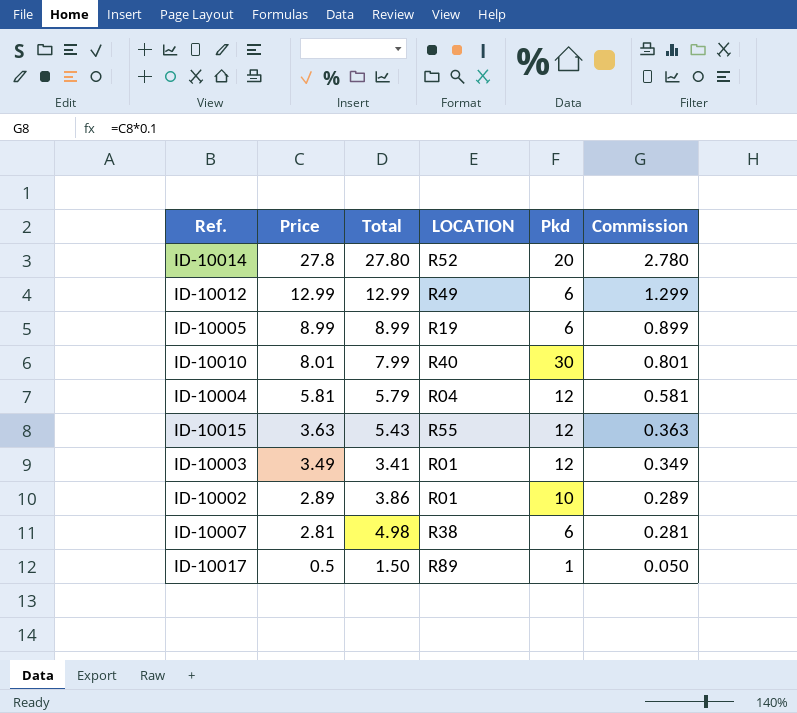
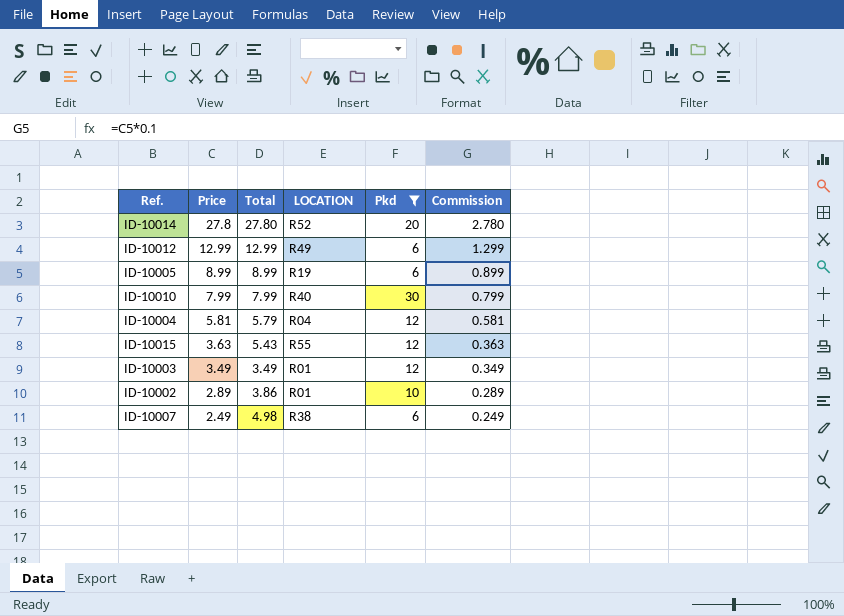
filter: none -> Pkd != 1
ID-10010 | Price: 8.01 -> 7.99
ID-10010 | Commission: 0.801 -> 0.799
ID-10003 | Total: 3.41 -> 3.49
ID-10007 | Price: 2.81 -> 2.49
ID-10007 | Commission: 0.281 -> 0.249

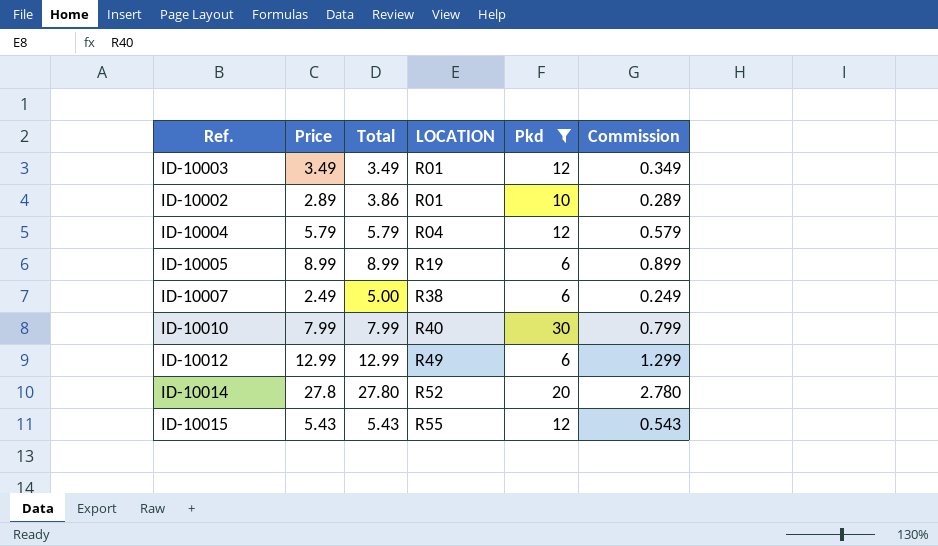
row order: Price descending -> LOCATION ascending
ID-10004 | Price: 5.81 -> 5.79
ID-10004 | Commission: 0.581 -> 0.579
ID-10007 | Total: 4.98 -> 5.00
ID-10015 | Price: 3.63 -> 5.43
ID-10015 | Commission: 0.363 -> 0.543

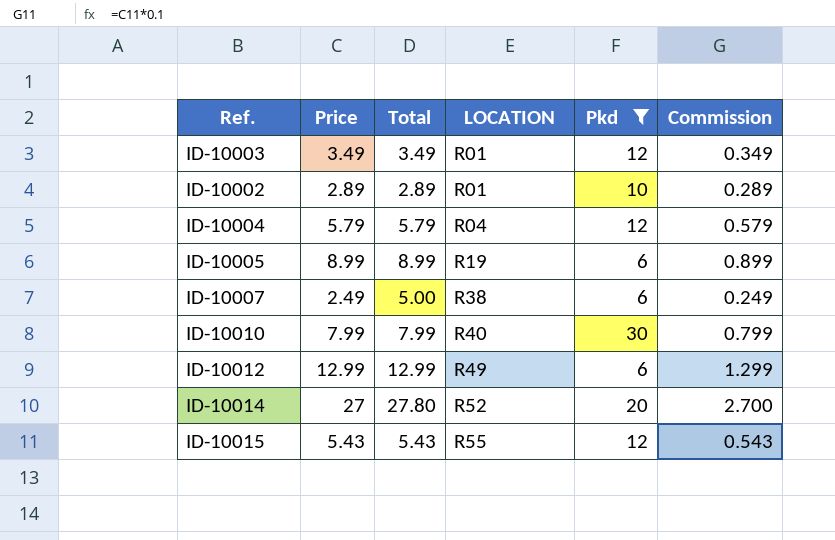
ID-10002 | Total: 3.86 -> 2.89
ID-10014 | Price: 27.8 -> 27
ID-10014 | Commission: 2.780 -> 2.700

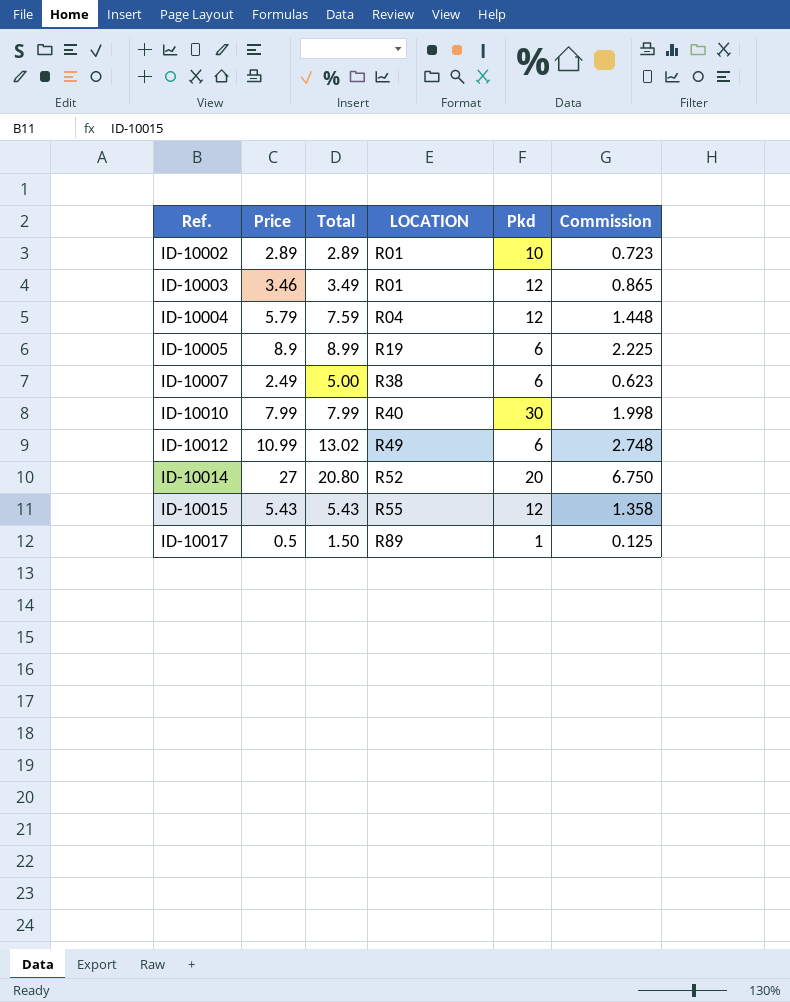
filter: Pkd != 1 -> none
row order: LOCATION ascending -> Ref. ascending
column Commission | formula: [Price] * 0.1 -> [Price] * 0.25
ID-10003 | Price: 3.49 -> 3.46
ID-10004 | Total: 5.79 -> 7.59
ID-10005 | Price: 8.99 -> 8.9
ID-10012 | Price: 12.99 -> 10.99
ID-10012 | Total: 12.99 -> 13.02
ID-10014 | Total: 27.80 -> 20.80

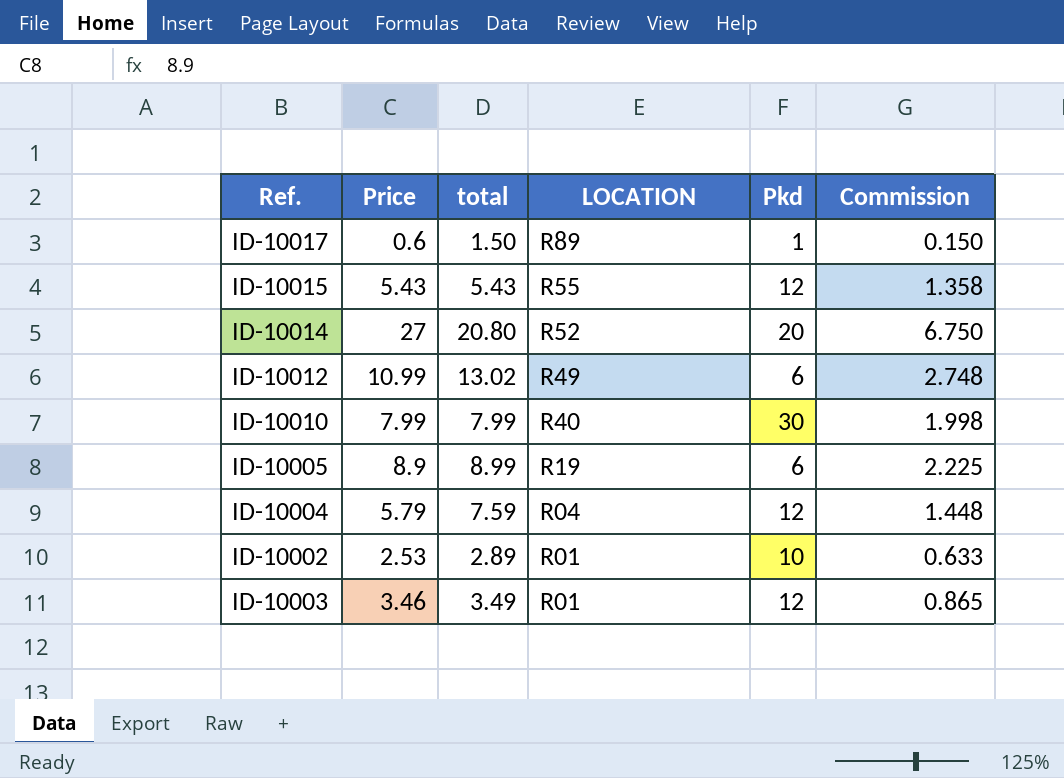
row order: Ref. ascending -> LOCATION descending
column name: Total -> total
row ID-10007: 2.49 | 5.00 | R38 | 6 | 0.623 -> none
ID-10017 | Price: 0.5 -> 0.6
ID-10017 | Commission: 0.125 -> 0.150
ID-10002 | Price: 2.89 -> 2.53
ID-10002 | Commission: 0.723 -> 0.633

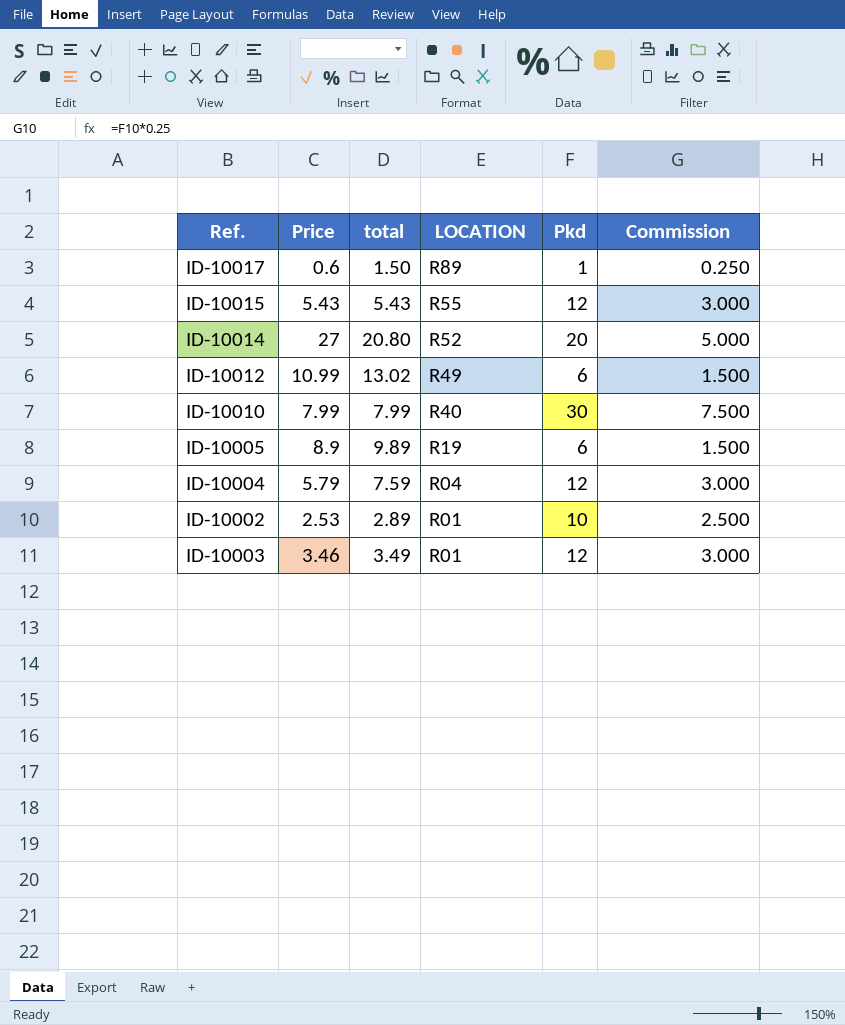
column Commission | formula: [Price] * 0.25 -> [Pkd] * 0.25
ID-10005 | total: 8.99 -> 9.89

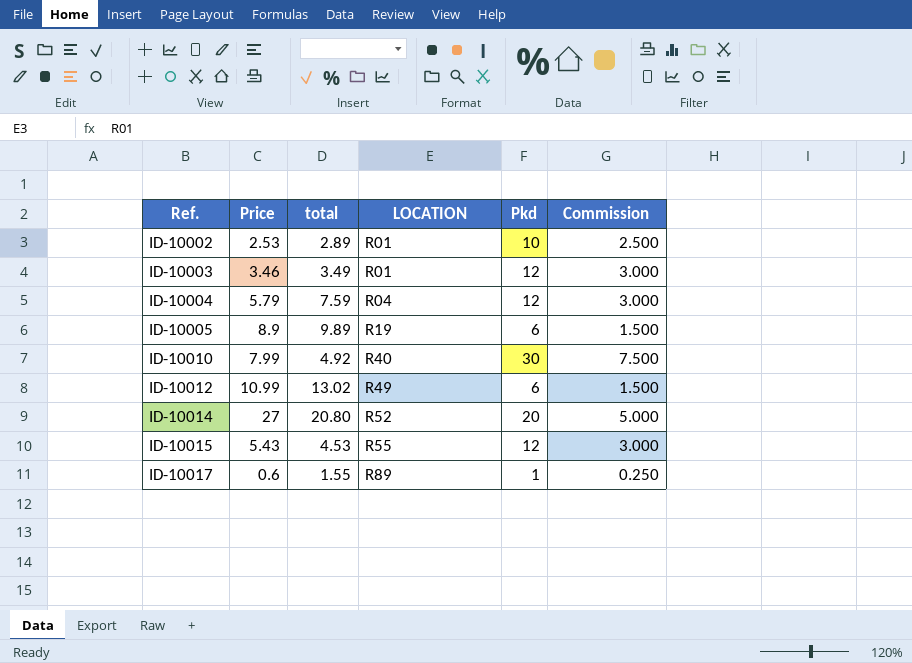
row order: LOCATION descending -> Ref. ascending
ID-10010 | total: 7.99 -> 4.92
ID-10015 | total: 5.43 -> 4.53
ID-10017 | total: 1.50 -> 1.55

